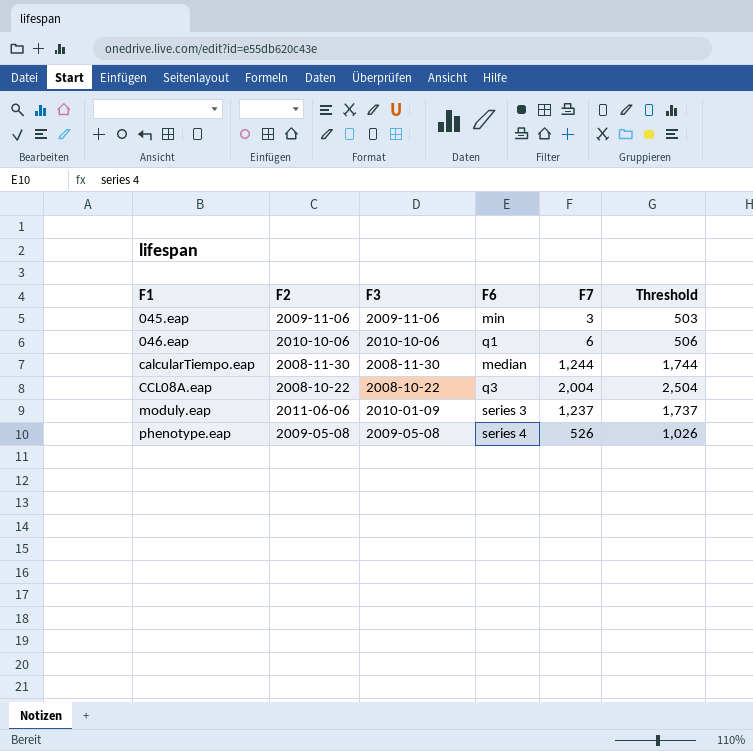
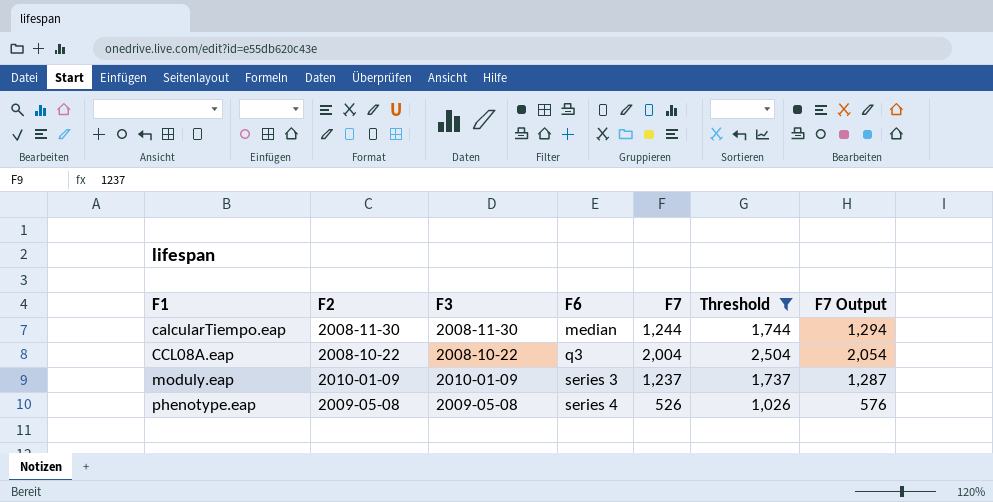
filter: none -> Threshold >= 1,026
column F7 Output | formula: none -> [F7] + 50
moduly.eap | F2: 2011-06-06 -> 2010-01-09

